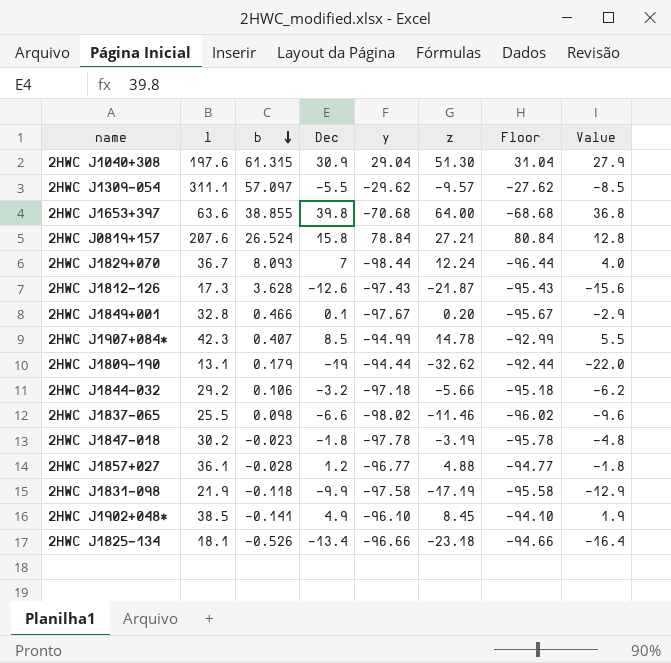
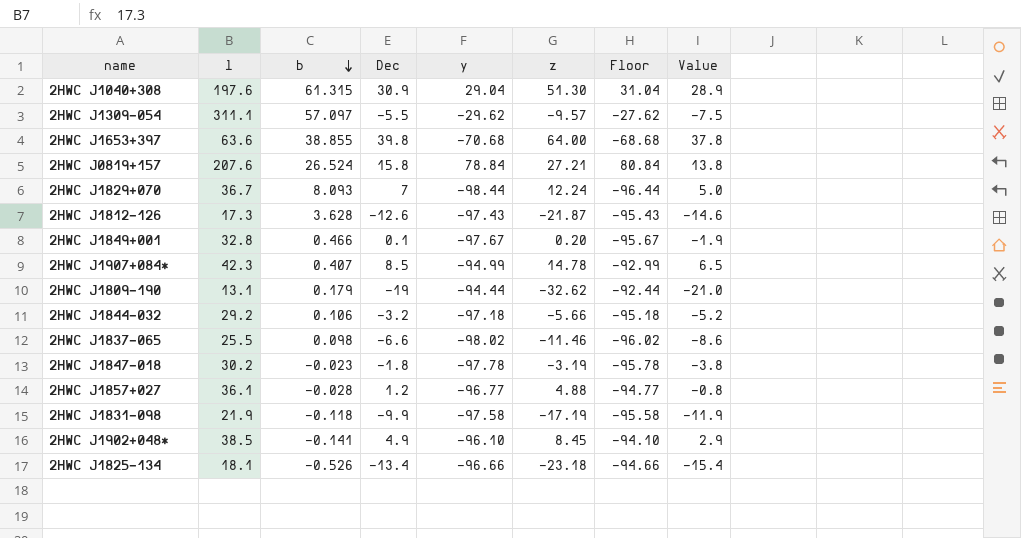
column Value | formula: [Dec] - 3 -> [Dec] - 2

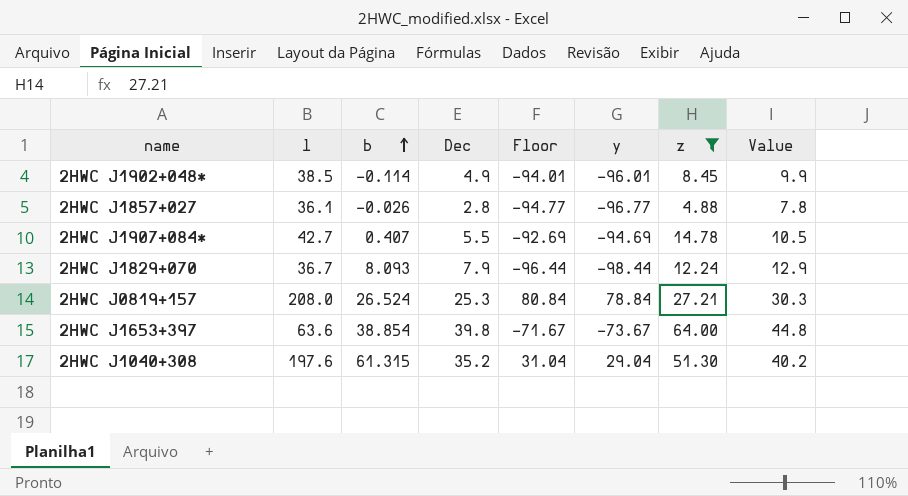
filter: none -> z >= 4.88
row order: b descending -> b ascending
column Floor | position: 7 -> 5
column Value | formula: [Dec] - 2 -> [Dec] + 5
2HWC J1902+048* | b: -0.141 -> -0.114
2HWC J1902+048* | Floor: -94.10 -> -94.01
2HWC J1902+048* | y: -96.10 -> -96.01
2HWC J1857+027 | b: -0.028 -> -0.026
2HWC J1857+027 | Dec: 1.2 -> 2.8
2HWC J1907+084* | l: 42.3 -> 42.7
2HWC J1907+084* | Dec: 8.5 -> 5.5
2HWC J1907+084* | Floor: -92.99 -> -92.69
2HWC J1907+084* | y: -94.99 -> -94.69
2HWC J1829+070 | Dec: 7 -> 7.9
2HWC J0819+157 | l: 207.6 -> 208.0
2HWC J0819+157 | Dec: 15.8 -> 25.3
2HWC J1653+397 | b: 38.855 -> 38.854
2HWC J1653+397 | Floor: -68.68 -> -71.67
2HWC J1653+397 | y: -70.68 -> -73.67
2HWC J1040+308 | Dec: 30.9 -> 35.2

